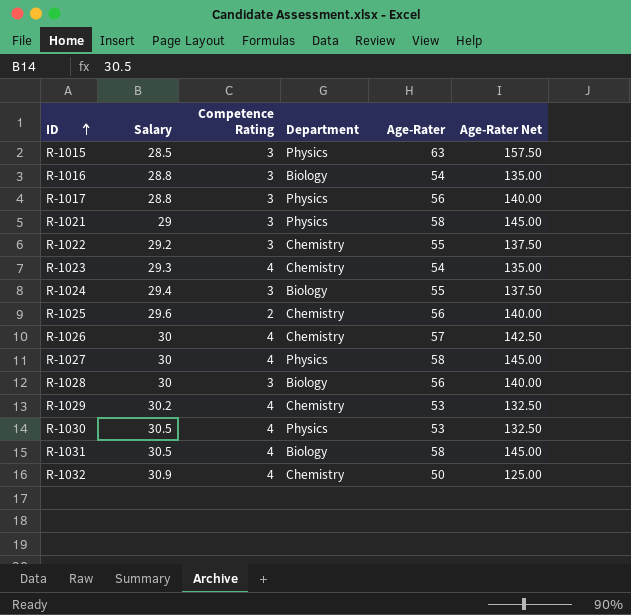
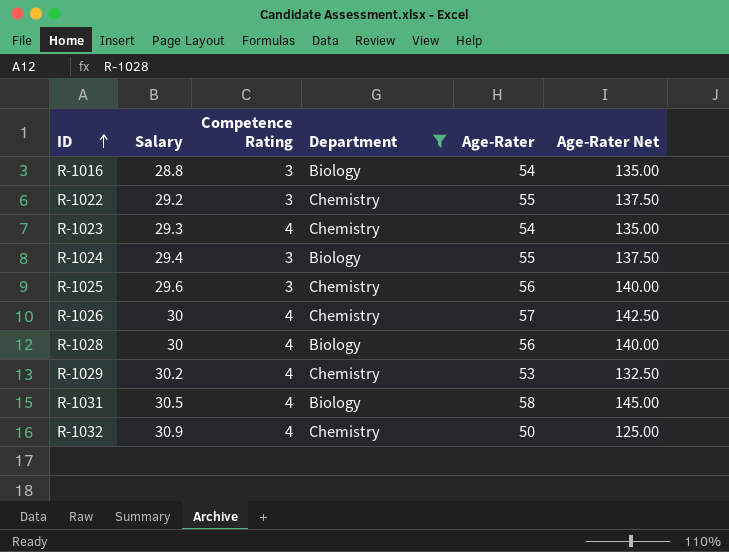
filter: none -> Department != Physics
R-1025 | Competence Rating: 2 -> 3
R-1028 | Competence Rating: 3 -> 4

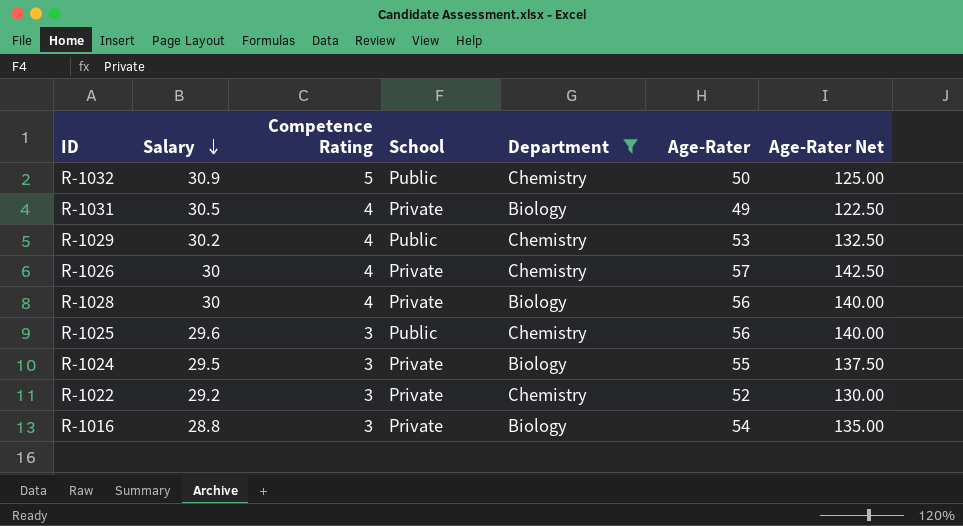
row order: ID ascending -> Salary descending
column School | position: none -> 4
row R-1023: 29.3 | 4 | Chemistry | 54 | 135.00 -> none
R-1032 | Competence Rating: 4 -> 5
R-1031 | Age-Rater: 58 -> 49
R-1031 | Age-Rater Net: 145.00 -> 122.50
R-1024 | Salary: 29.4 -> 29.5
R-1022 | Age-Rater: 55 -> 52
R-1022 | Age-Rater Net: 137.50 -> 130.00

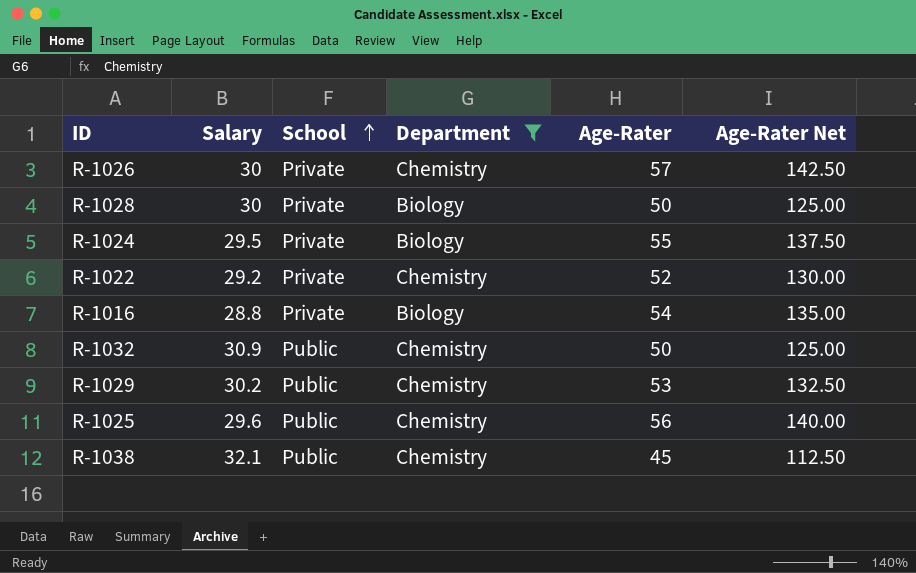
row order: Salary descending -> School ascending
column Competence Rating | position: 3 -> none
row R-1031: 30.5 | 4 | Private | Biology | 49 | 122.50 -> none
R-1028 | Age-Rater: 56 -> 50
R-1028 | Age-Rater Net: 140.00 -> 125.00
row R-1038: none -> 32.1 | Public | Chemistry | 45 | 112.50

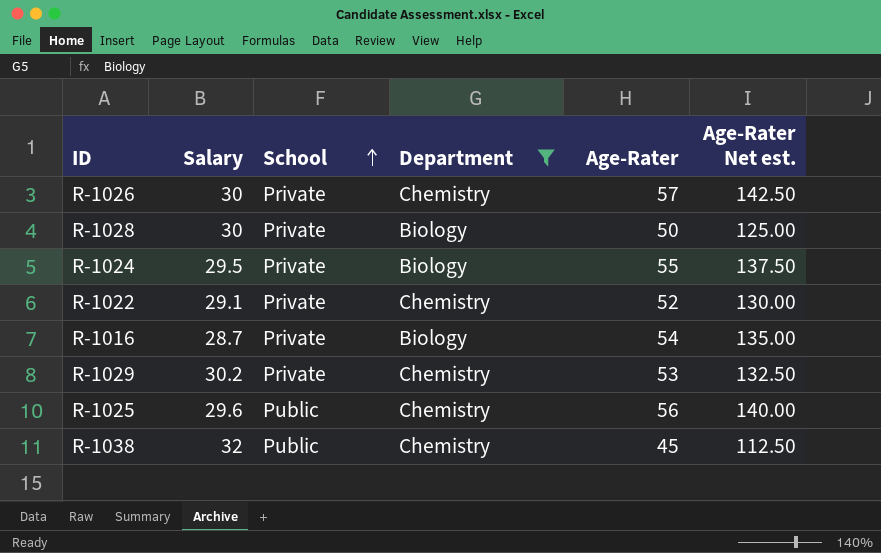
column name: Age-Rater Net -> Age-Rater Net est.
row R-1032: 30.9 | Public | Chemistry | 50 | 125.00 -> none
R-1022 | Salary: 29.2 -> 29.1
R-1016 | Salary: 28.8 -> 28.7
R-1029 | School: Public -> Private
R-1038 | Salary: 32.1 -> 32

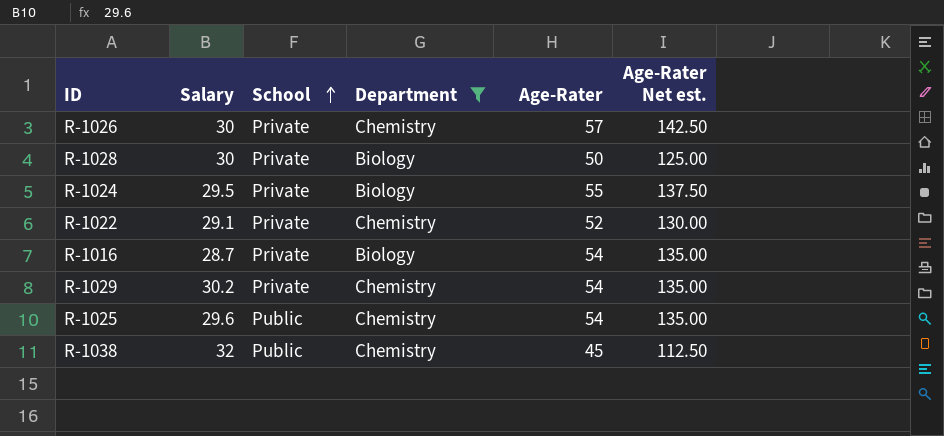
R-1029 | Age-Rater: 53 -> 54
R-1029 | Age-Rater Net est.: 132.50 -> 135.00
R-1025 | Age-Rater: 56 -> 54
R-1025 | Age-Rater Net est.: 140.00 -> 135.00

